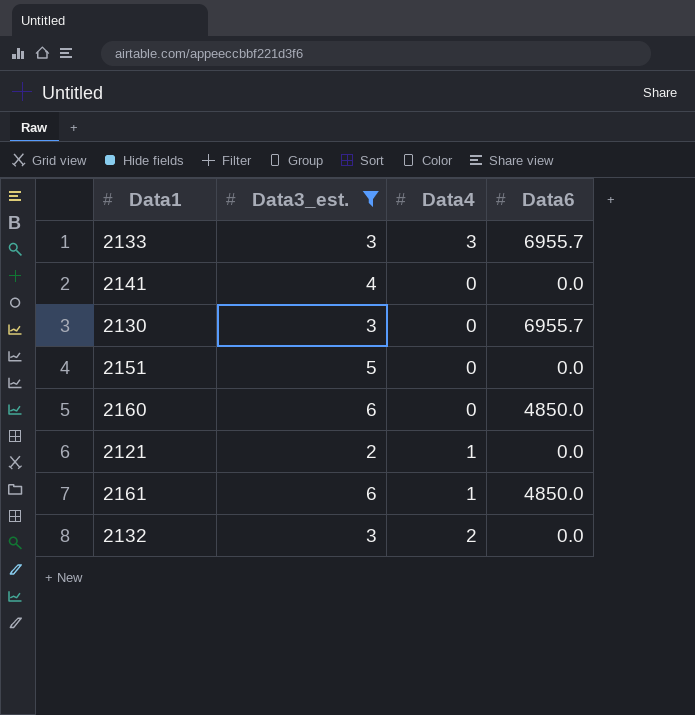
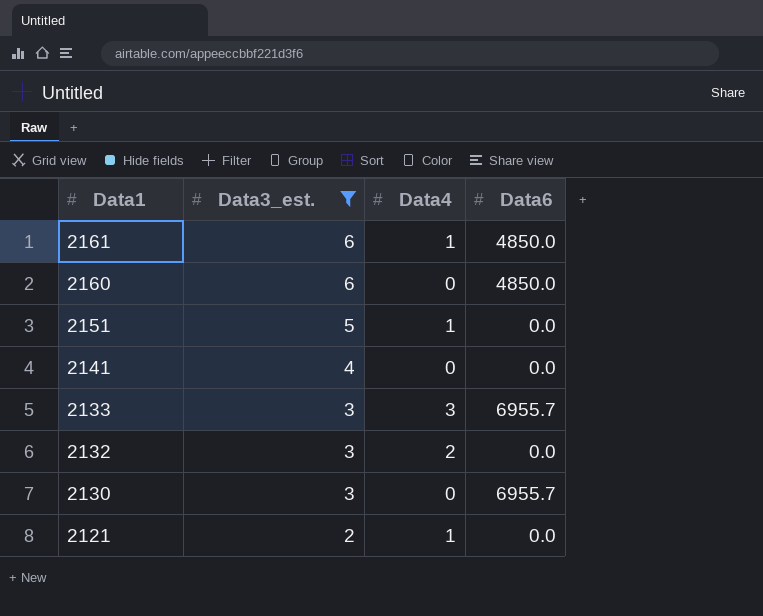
row order: none -> Data1 descending
2151 | Data4: 0 -> 1

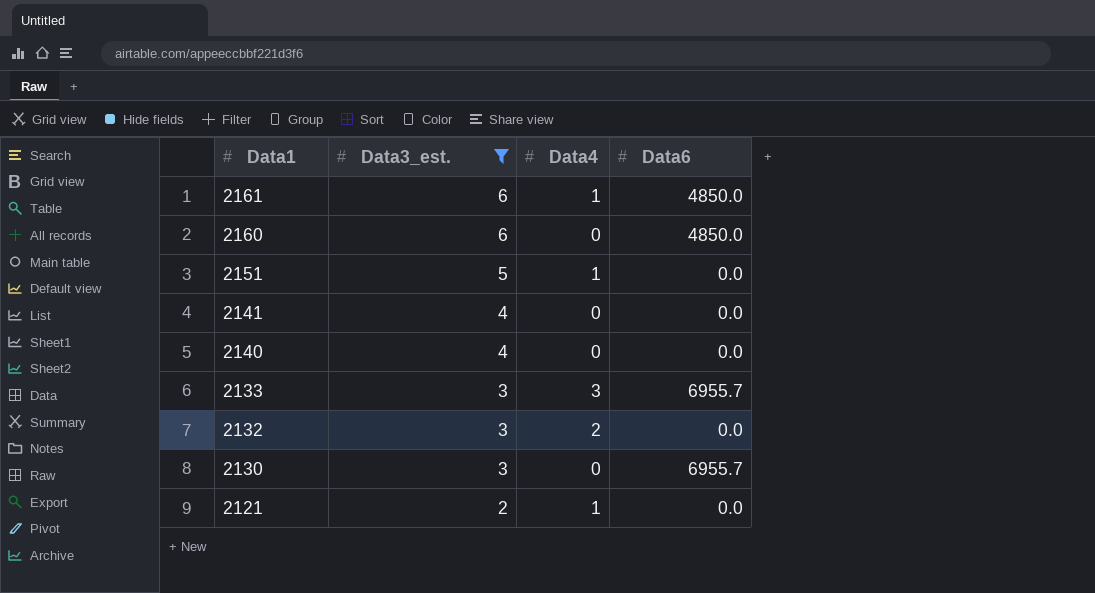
row 2140: none -> 4 | 0 | 0.0

